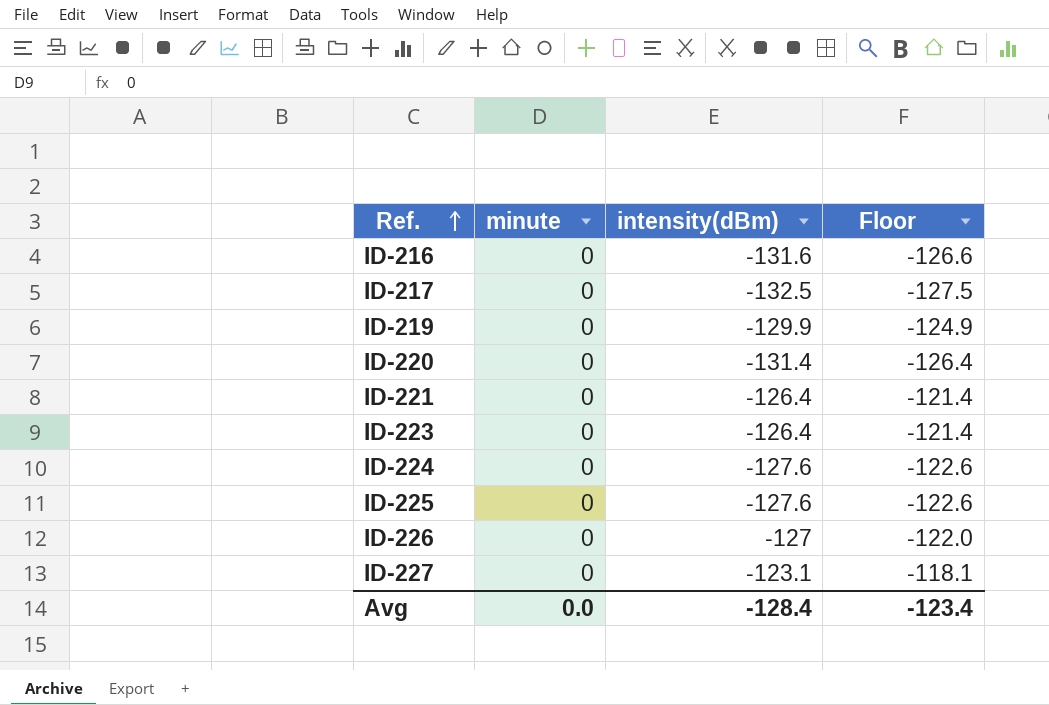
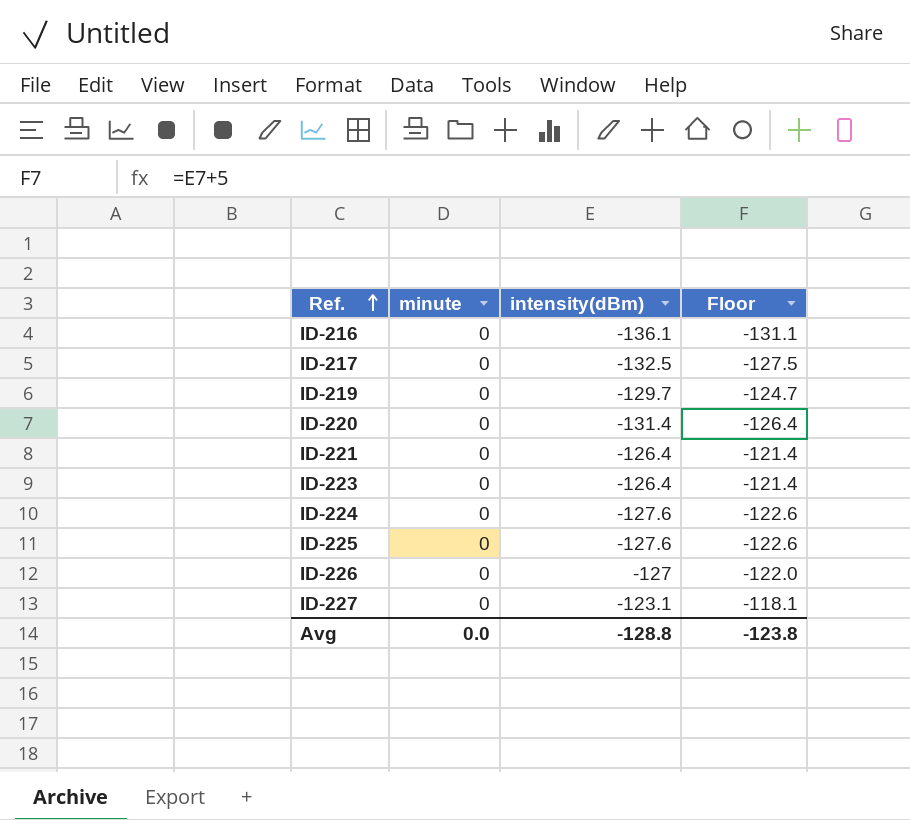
ID-216 | intensity(dBm): -131.6 -> -136.1
ID-216 | Floor: -126.6 -> -131.1
ID-219 | intensity(dBm): -129.9 -> -129.7
ID-219 | Floor: -124.9 -> -124.7
Avg | intensity(dBm): -128.4 -> -128.8
Avg | Floor: -123.4 -> -123.8

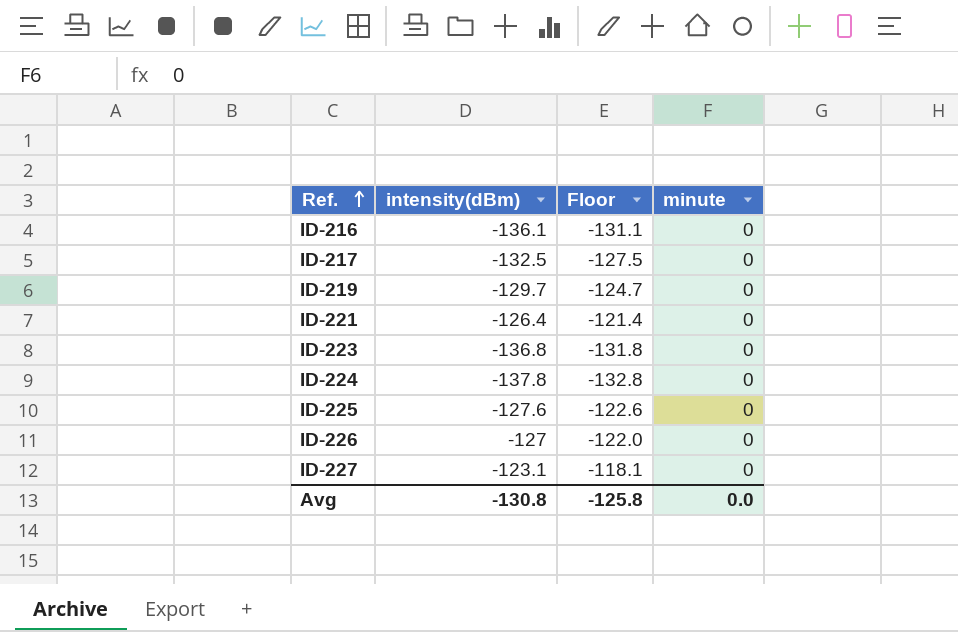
column minute | position: 2 -> 4
row ID-220: 0 | -131.4 | -126.4 -> none
ID-223 | intensity(dBm): -126.4 -> -136.8
ID-223 | Floor: -121.4 -> -131.8
ID-224 | intensity(dBm): -127.6 -> -137.8
ID-224 | Floor: -122.6 -> -132.8
Avg | intensity(dBm): -128.8 -> -130.8
Avg | Floor: -123.8 -> -125.8

